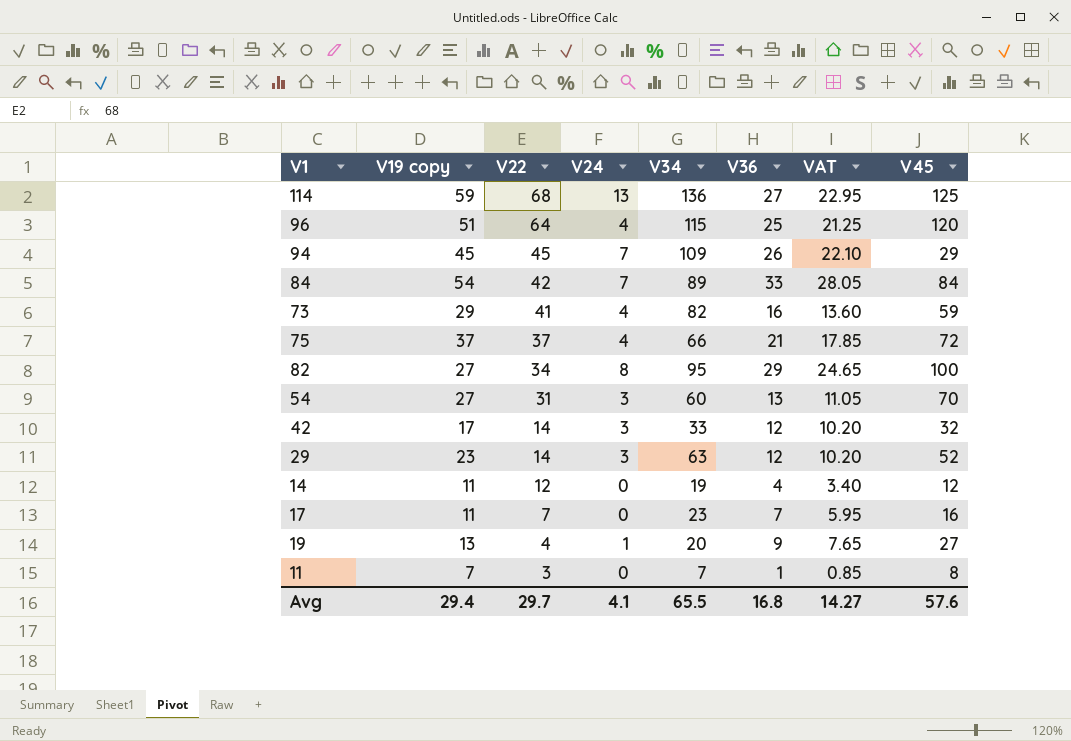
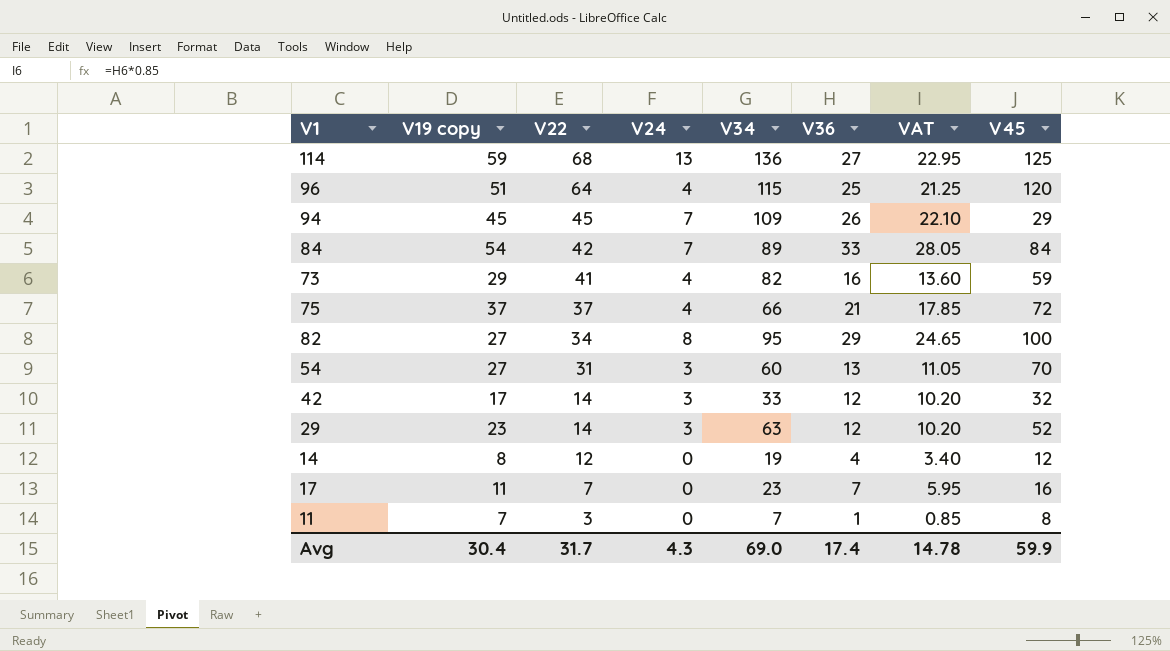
row 19: 13 | 4 | 1 | 20 | 9 | 7.65 | 27 -> none
14 | V19 copy: 11 -> 8
Avg | V19 copy: 29.4 -> 30.4
Avg | V22: 29.7 -> 31.7
Avg | V24: 4.1 -> 4.3
Avg | V34: 65.5 -> 69.0
Avg | V36: 16.8 -> 17.4
Avg | VAT: 14.27 -> 14.78
Avg | V45: 57.6 -> 59.9

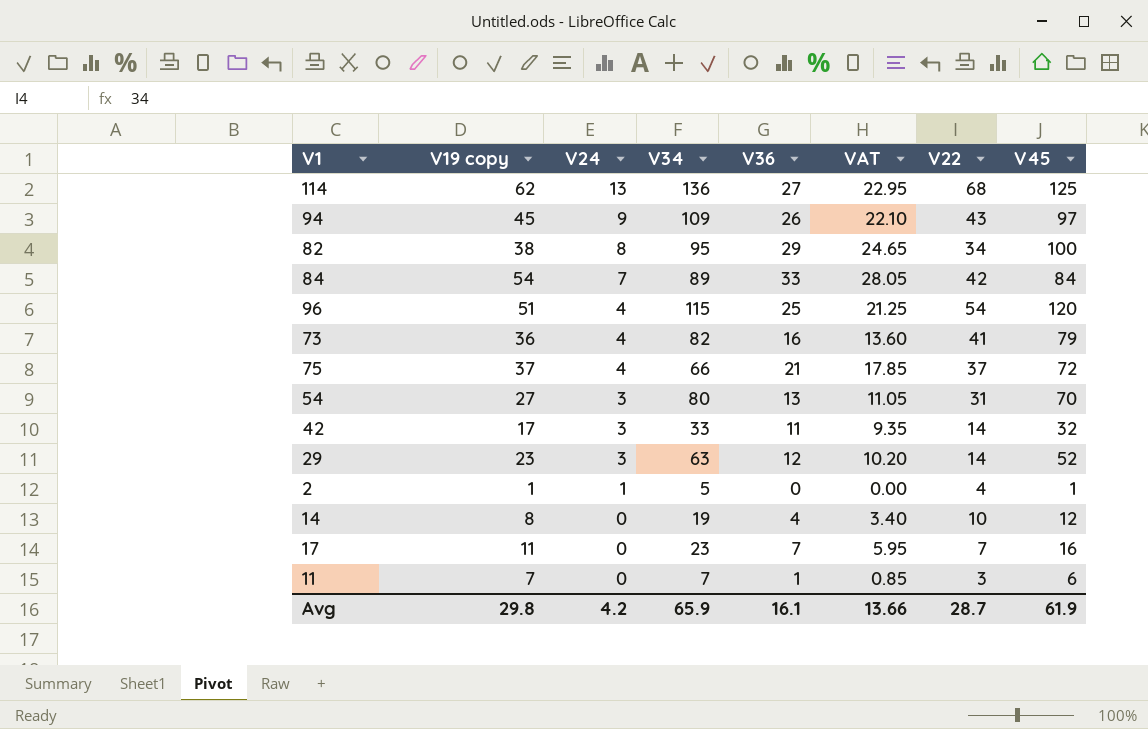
row order: V22 descending -> V24 descending
column V22 | position: 3 -> 7
114 | V19 copy: 59 -> 62
94 | V24: 7 -> 9
94 | V22: 45 -> 43
94 | V45: 29 -> 97
82 | V19 copy: 27 -> 38
96 | V22: 64 -> 54
73 | V19 copy: 29 -> 36
73 | V45: 59 -> 79
54 | V34: 60 -> 80
42 | V36: 12 -> 11
42 | VAT: 10.20 -> 9.35
row 2: none -> 1 | 1 | 5 | 0 | 0.00 | 4 | 1
14 | V22: 12 -> 10
11 | V45: 8 -> 6
Avg | V19 copy: 30.4 -> 29.8
Avg | V24: 4.3 -> 4.2
Avg | V34: 69.0 -> 65.9
Avg | V36: 17.4 -> 16.1
Avg | VAT: 14.78 -> 13.66
Avg | V22: 31.7 -> 28.7
Avg | V45: 59.9 -> 61.9

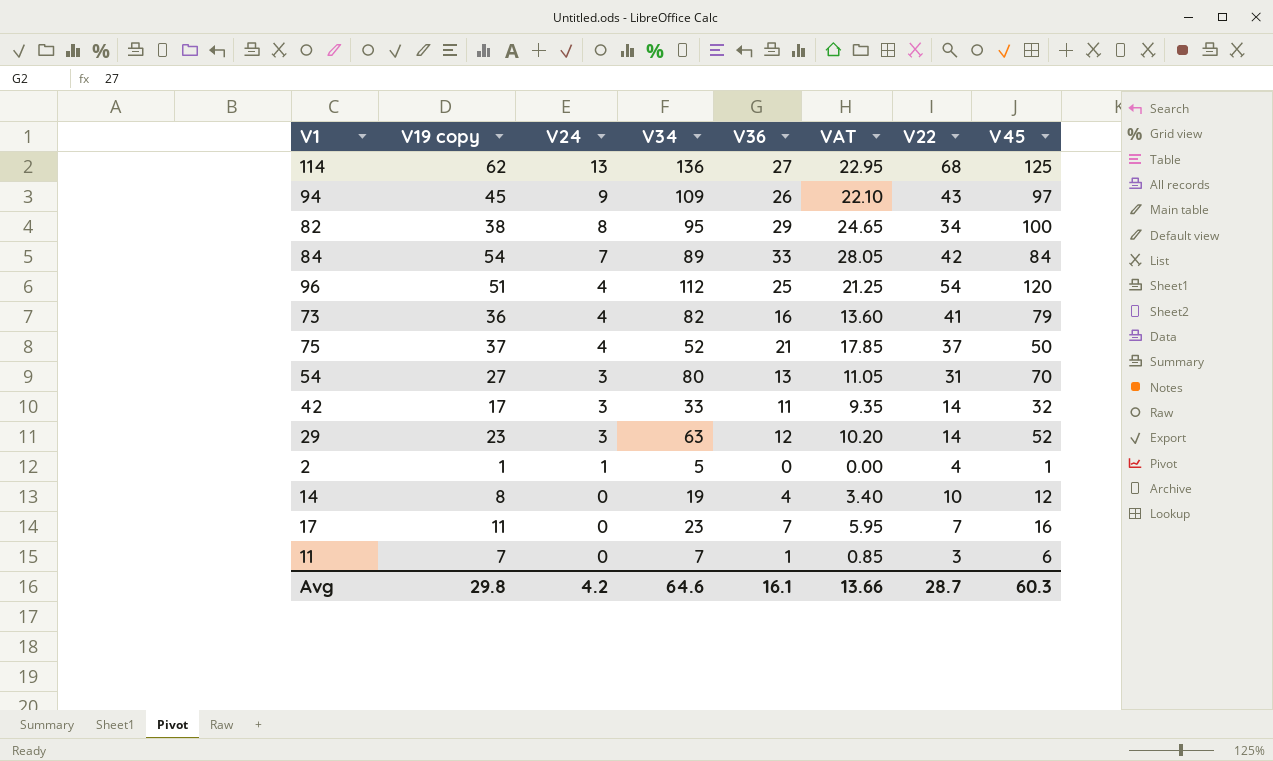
96 | V34: 115 -> 112
75 | V34: 66 -> 52
75 | V45: 72 -> 50
Avg | V34: 65.9 -> 64.6
Avg | V45: 61.9 -> 60.3

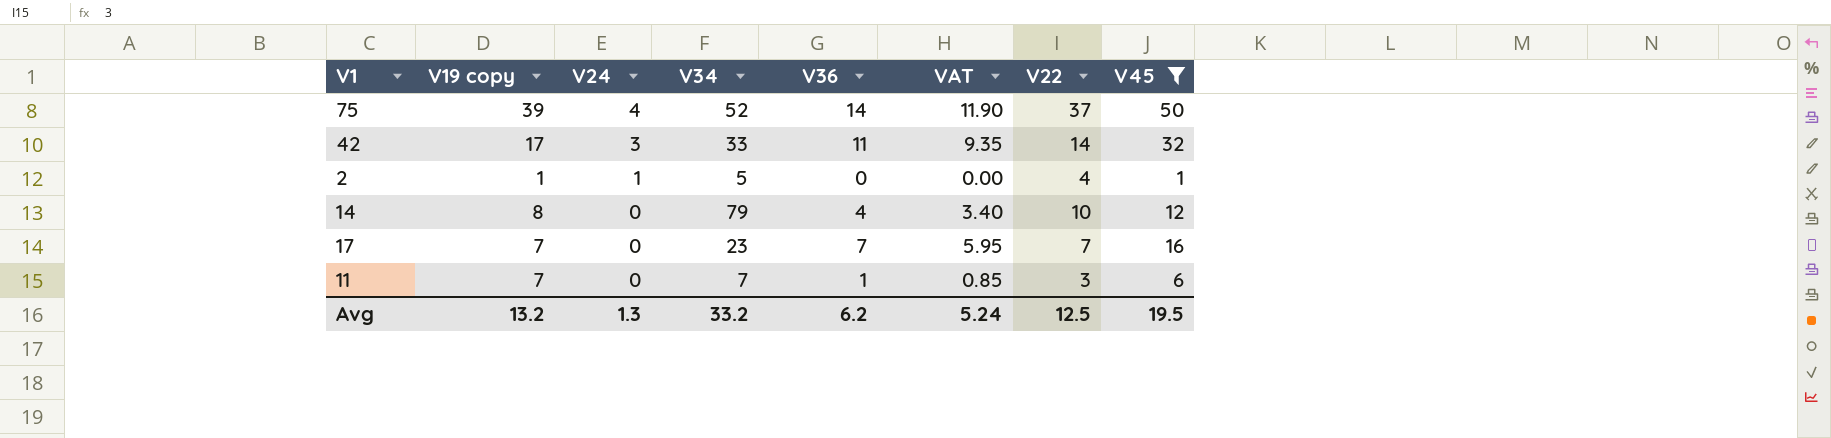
filter: none -> V45 <= 50
75 | V19 copy: 37 -> 39
75 | V36: 21 -> 14
75 | VAT: 17.85 -> 11.90
14 | V34: 19 -> 79
17 | V19 copy: 11 -> 7
Avg | V19 copy: 29.8 -> 13.2
Avg | V24: 4.2 -> 1.3
Avg | V34: 64.6 -> 33.2
Avg | V36: 16.1 -> 6.2
Avg | VAT: 13.66 -> 5.24
Avg | V22: 28.7 -> 12.5
Avg | V45: 60.3 -> 19.5

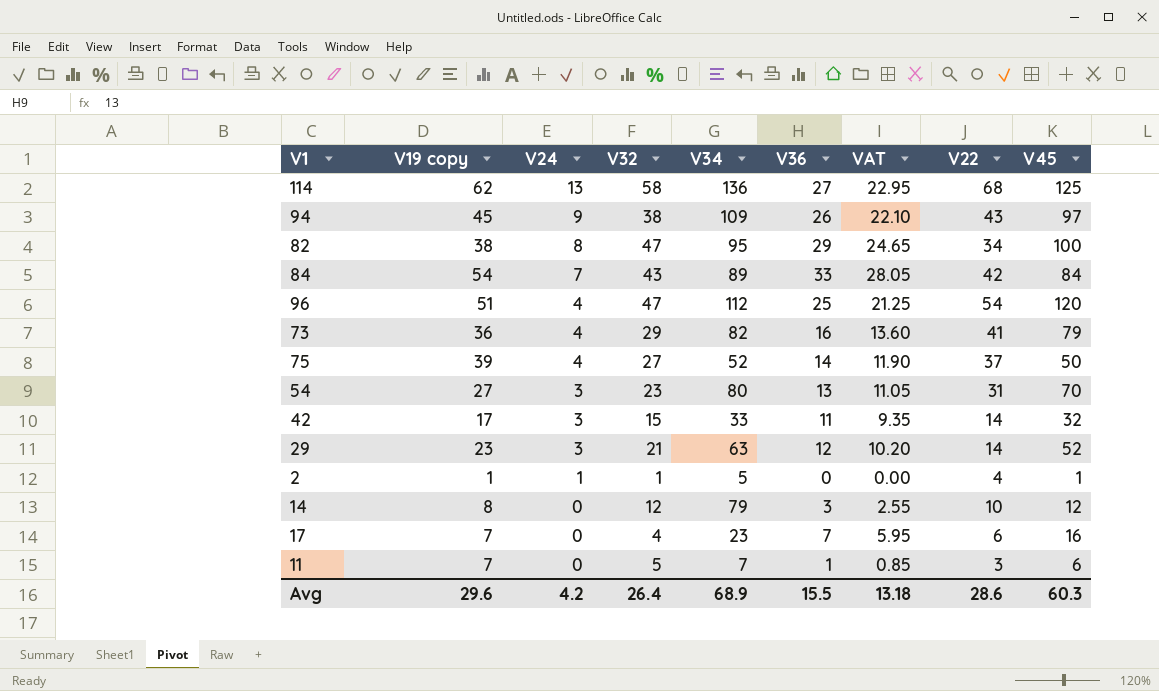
filter: V45 <= 50 -> none
column V32 | position: none -> 4
14 | V36: 4 -> 3
14 | VAT: 3.40 -> 2.55
17 | V22: 7 -> 6
Avg | V19 copy: 13.2 -> 29.6
Avg | V24: 1.3 -> 4.2
Avg | V34: 33.2 -> 68.9
Avg | V36: 6.2 -> 15.5
Avg | VAT: 5.24 -> 13.18
Avg | V22: 12.5 -> 28.6
Avg | V45: 19.5 -> 60.3

